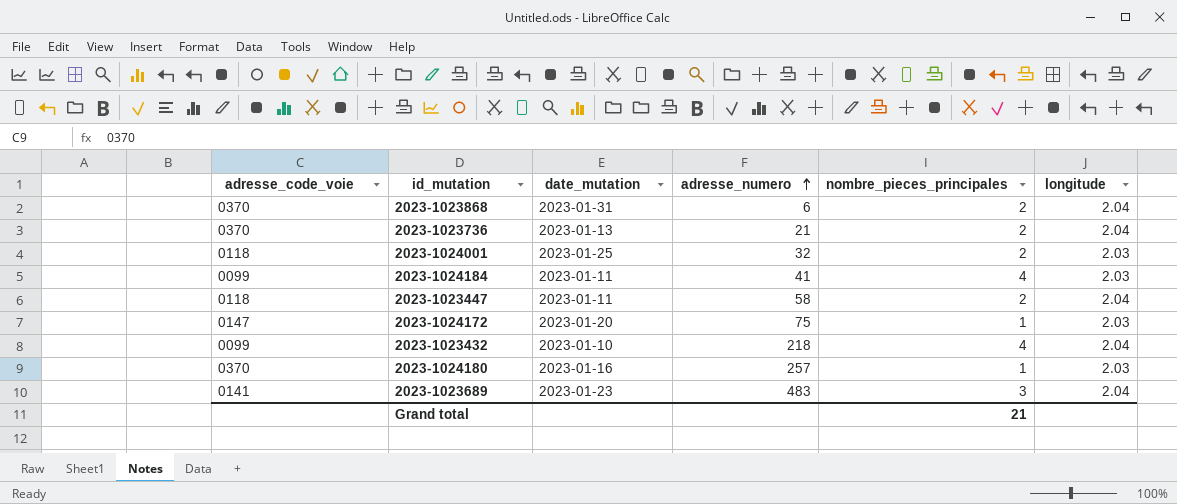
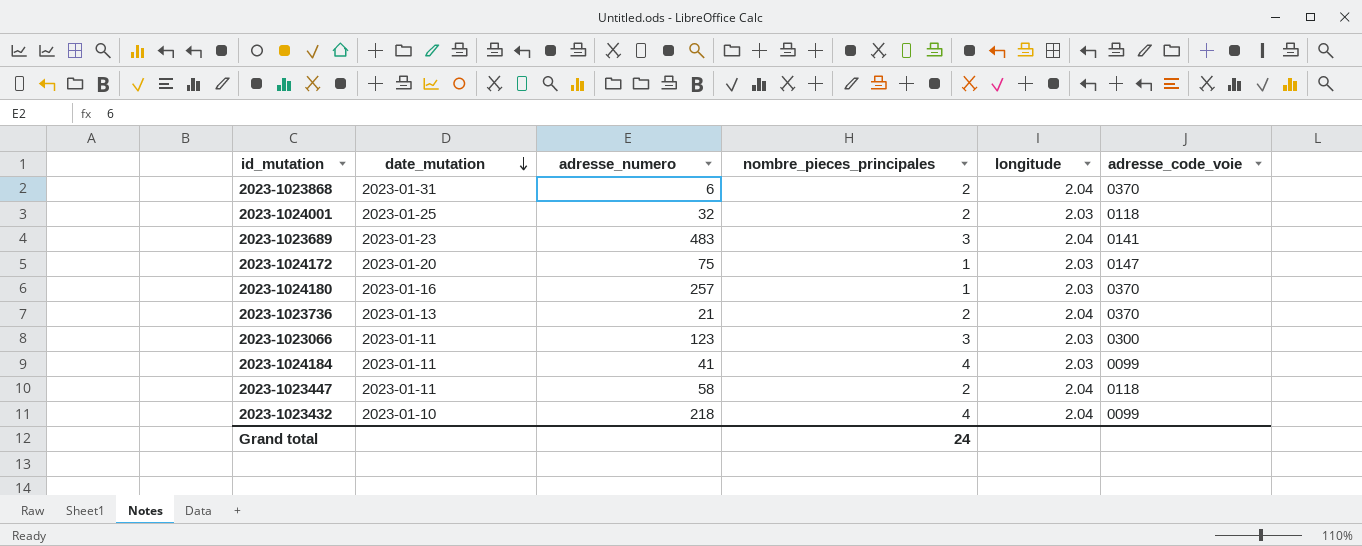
row order: adresse_numero ascending -> date_mutation descending
column adresse_code_voie | position: 1 -> 6
row 2023-1023066: none -> 2023-01-11 | 123 | 3 | 2.03 | 0300
Grand total | nombre_pieces_principales: 21 -> 24

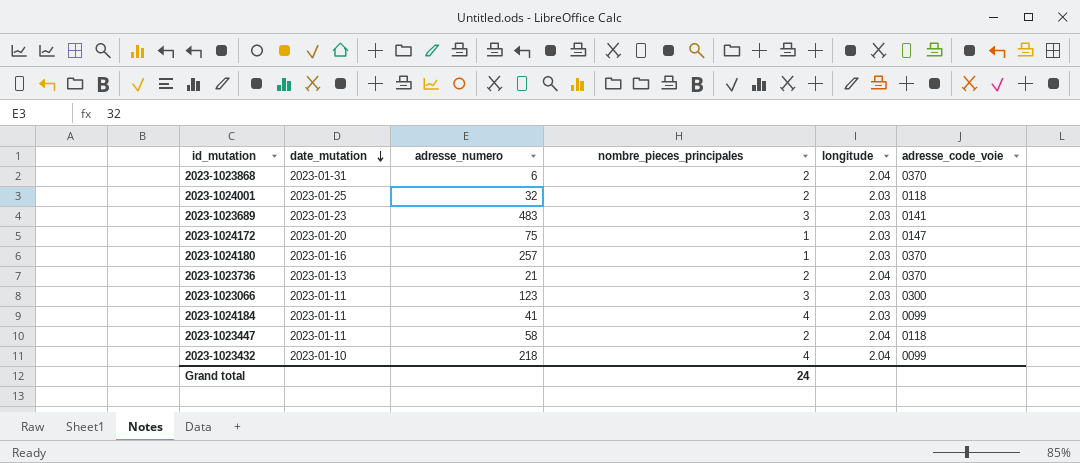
2023-1023689 | longitude: 2.04 -> 2.03

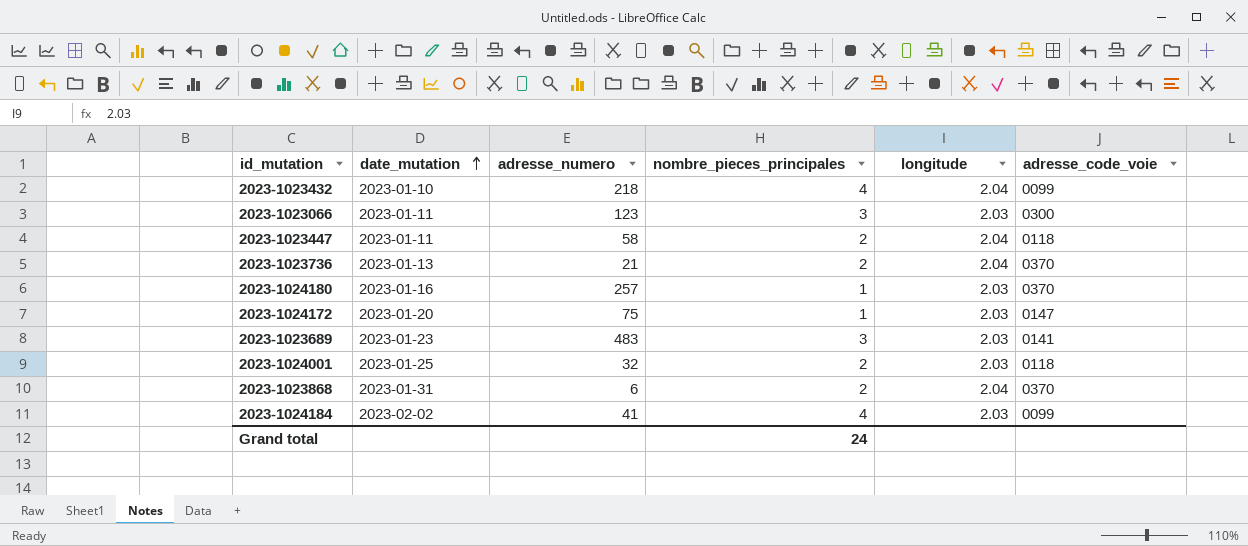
row order: date_mutation descending -> date_mutation ascending
2023-1024184 | date_mutation: 2023-01-11 -> 2023-02-02

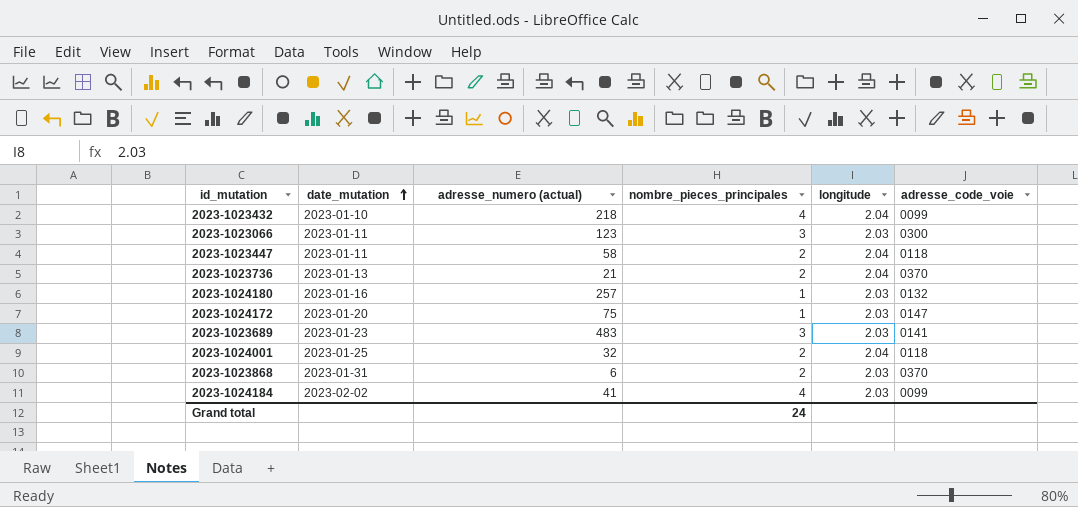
column name: adresse_numero -> adresse_numero (actual)
2023-1024180 | adresse_code_voie: 0370 -> 0132
2023-1024001 | longitude: 2.03 -> 2.04
2023-1023868 | longitude: 2.04 -> 2.03

